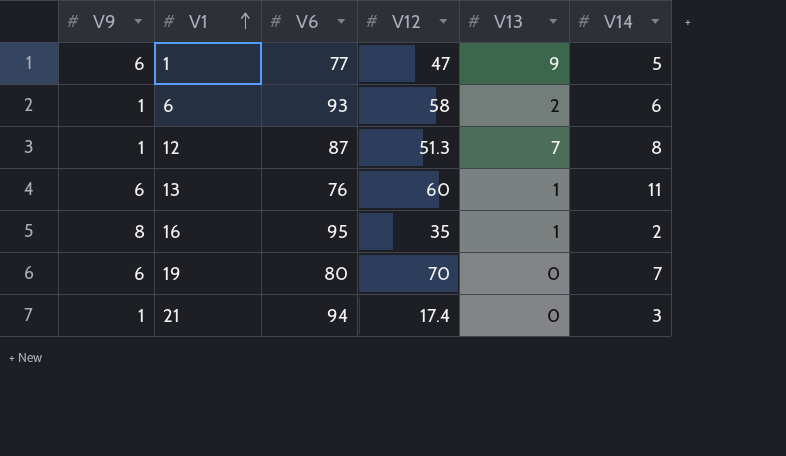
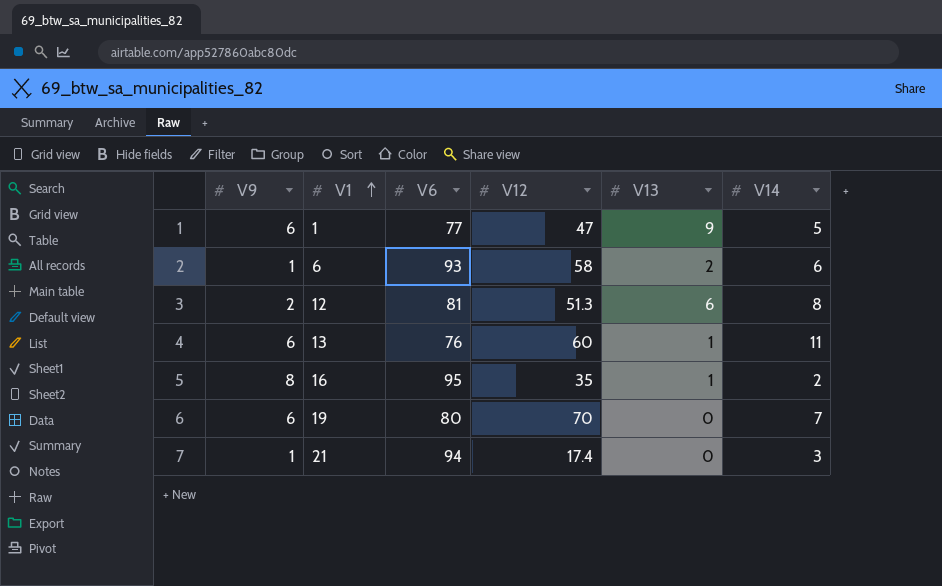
12 | V9: 1 -> 2
12 | V6: 87 -> 81
12 | V13: 7 -> 6

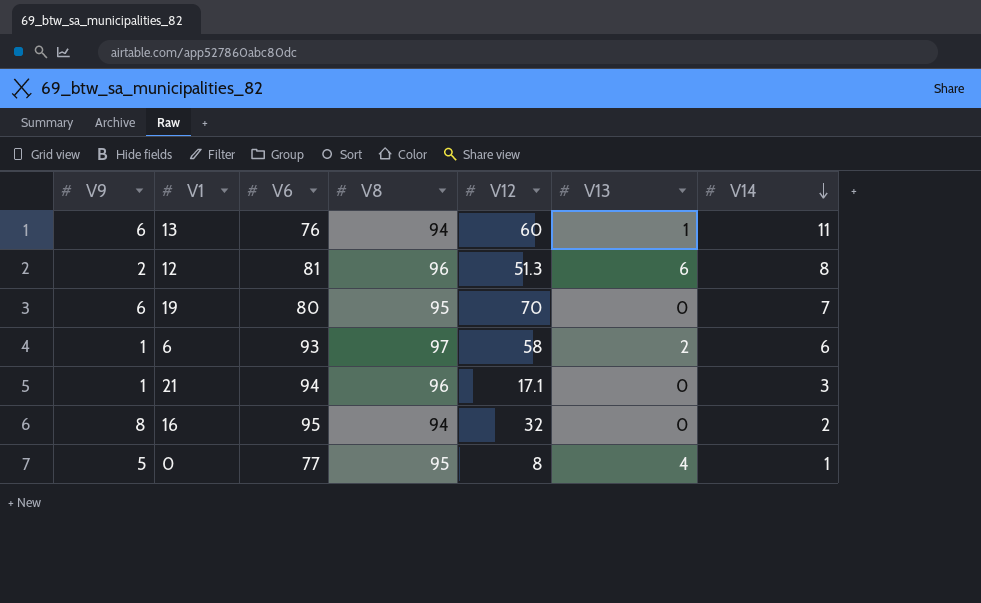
row order: V1 ascending -> V14 descending
column V8 | position: none -> 4
row 1: 6 | 77 | 47 | 9 | 5 -> none
21 | V12: 17.4 -> 17.1
16 | V12: 35 -> 32
16 | V13: 1 -> 0
row 0: none -> 5 | 77 | 95 | 8 | 4 | 1

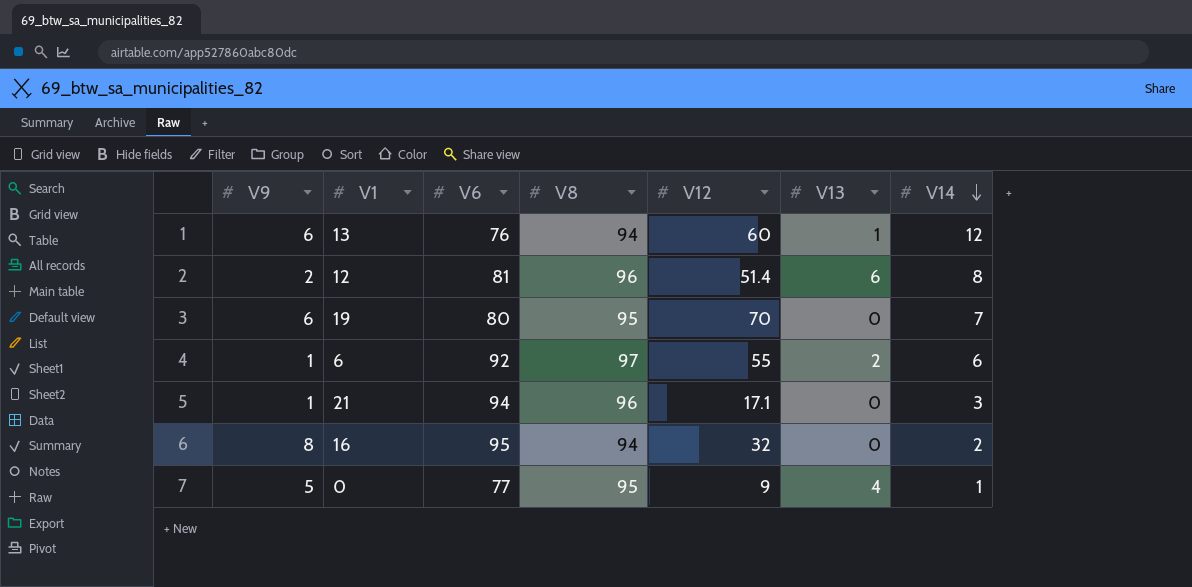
13 | V14: 11 -> 12
12 | V12: 51.3 -> 51.4
6 | V6: 93 -> 92
6 | V12: 58 -> 55
0 | V12: 8 -> 9

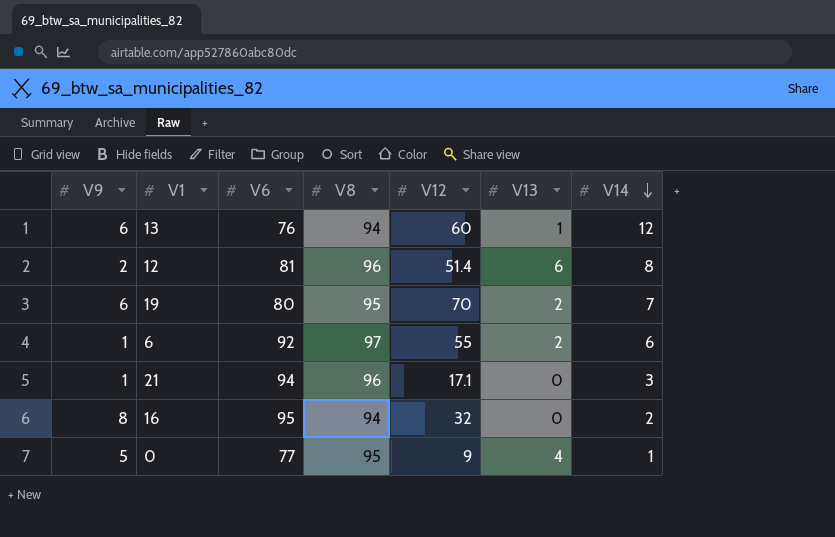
19 | V13: 0 -> 2

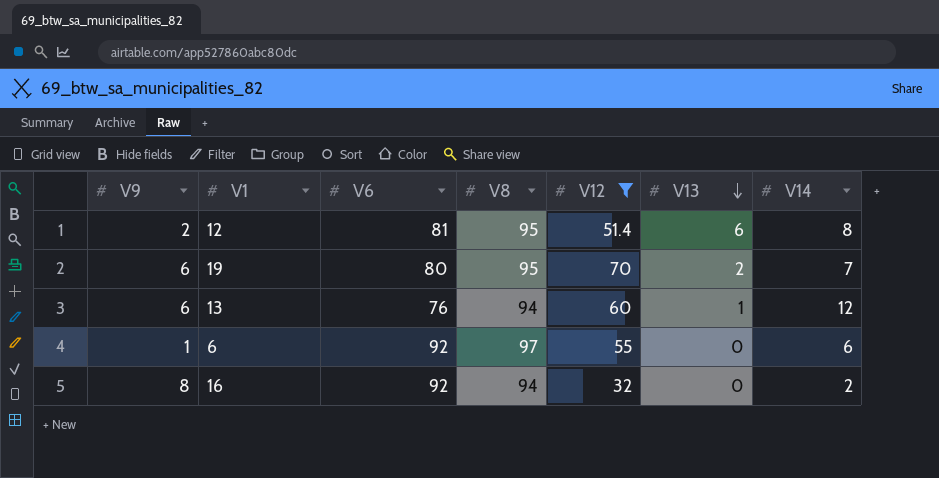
filter: none -> V12 >= 32
row order: V14 descending -> V13 descending
12 | V8: 96 -> 95
6 | V13: 2 -> 0
16 | V6: 95 -> 92

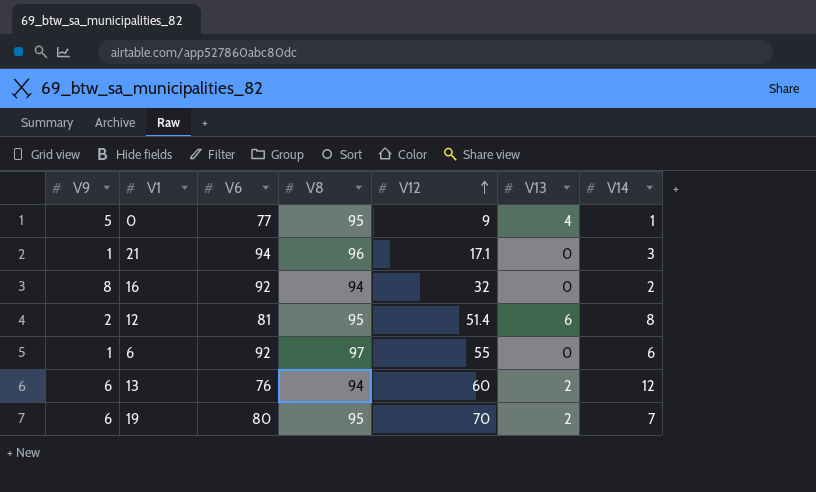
filter: V12 >= 32 -> none
row order: V13 descending -> V12 ascending
13 | V13: 1 -> 2

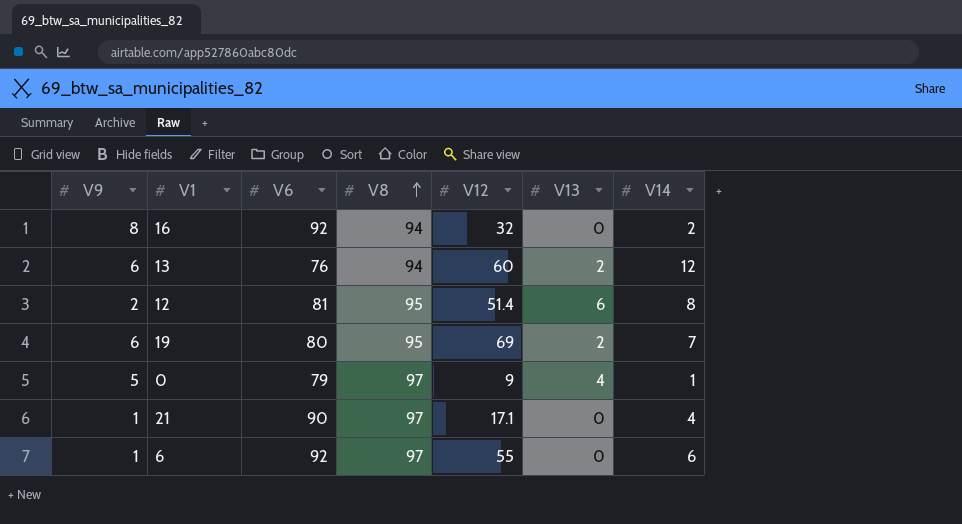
row order: V12 ascending -> V8 ascending
19 | V12: 70 -> 69
0 | V6: 77 -> 79
0 | V8: 95 -> 97
21 | V6: 94 -> 90
21 | V8: 96 -> 97
21 | V14: 3 -> 4

